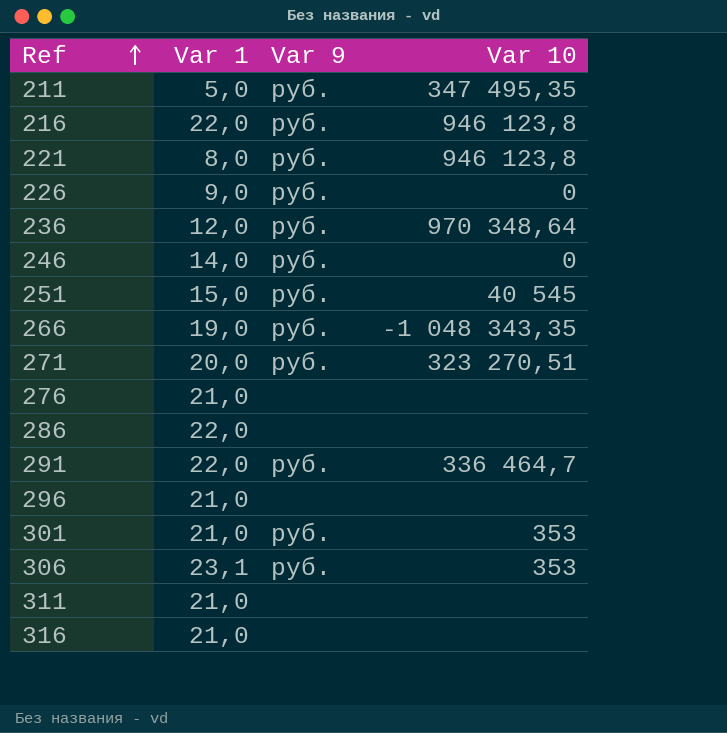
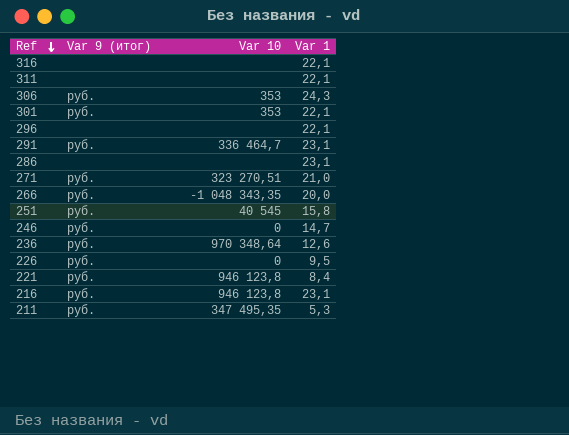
row order: Ref ascending -> Ref descending
column name: Var 9 -> Var 9 (итог)
column Var 1 | position: 2 -> 4
row 276: 21,0 | none | none -> none
316 | Var 1: 21,0 -> 22,1
311 | Var 1: 21,0 -> 22,1
306 | Var 1: 23,1 -> 24,3
301 | Var 1: 21,0 -> 22,1
296 | Var 1: 21,0 -> 22,1
291 | Var 1: 22,0 -> 23,1
286 | Var 1: 22,0 -> 23,1
271 | Var 1: 20,0 -> 21,0
266 | Var 1: 19,0 -> 20,0
251 | Var 1: 15,0 -> 15,8
246 | Var 1: 14,0 -> 14,7
236 | Var 1: 12,0 -> 12,6
226 | Var 1: 9,0 -> 9,5
221 | Var 1: 8,0 -> 8,4
216 | Var 1: 22,0 -> 23,1
211 | Var 1: 5,0 -> 5,3

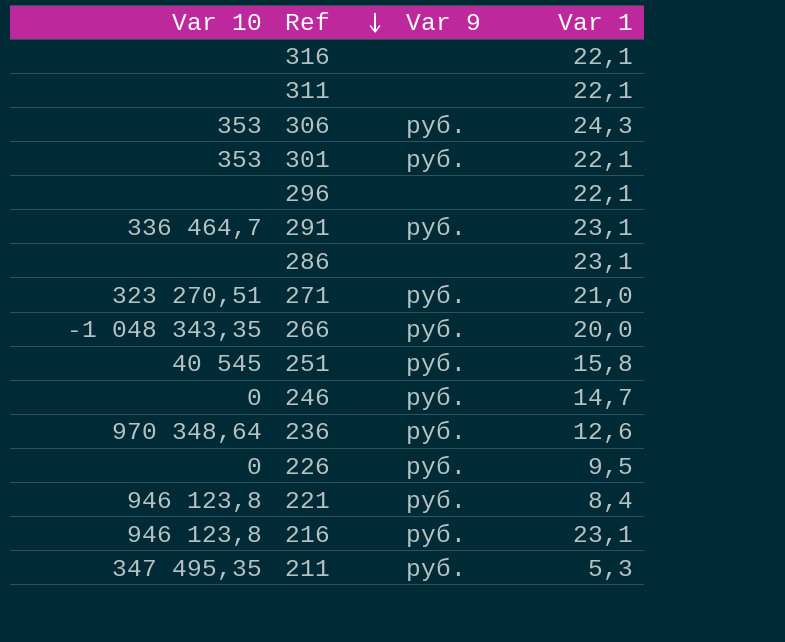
column Var 10 | position: 3 -> 1
column name: Var 9 (итог) -> Var 9

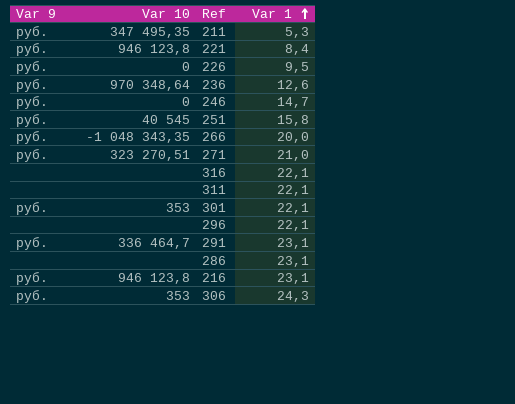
row order: Ref descending -> Var 1 ascending
column Var 9 | position: 3 -> 1

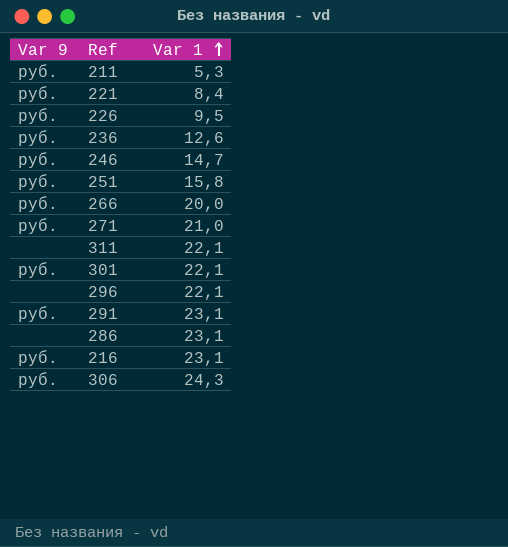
column Var 10 | position: 2 -> none
row 316: none | none | 22,1 -> none

